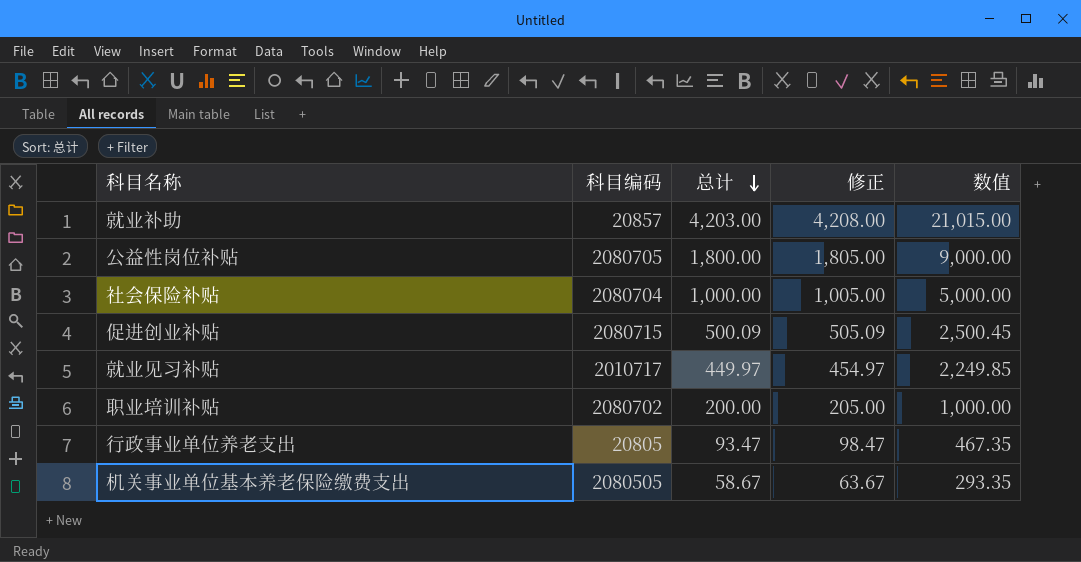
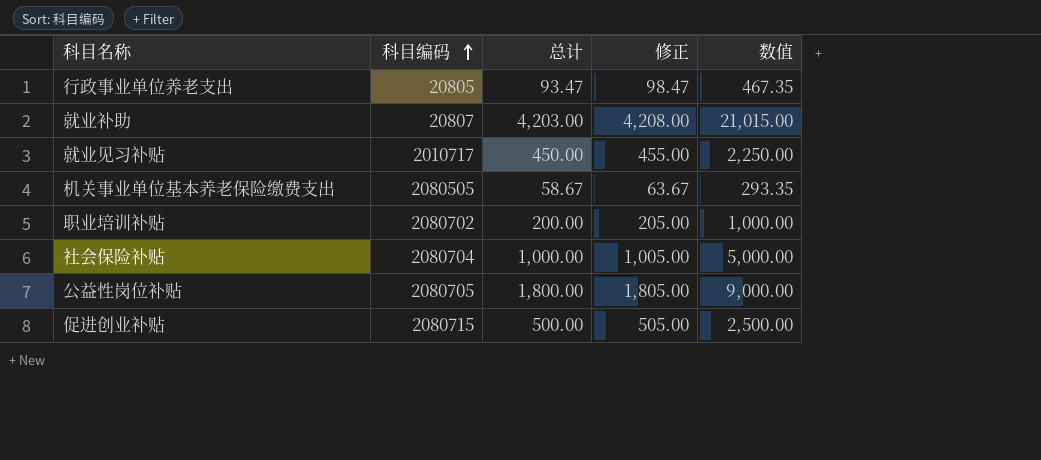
row order: 总计 descending -> 科目编码 ascending
就业补助 | 科目编码: 20857 -> 20807
就业见习补贴 | 总计: 449.97 -> 450.00
就业见习补贴 | 修正: 454.97 -> 455.00
就业见习补贴 | 数值: 2,249.85 -> 2,250.00
促进创业补贴 | 总计: 500.09 -> 500.00
促进创业补贴 | 修正: 505.09 -> 505.00
促进创业补贴 | 数值: 2,500.45 -> 2,500.00

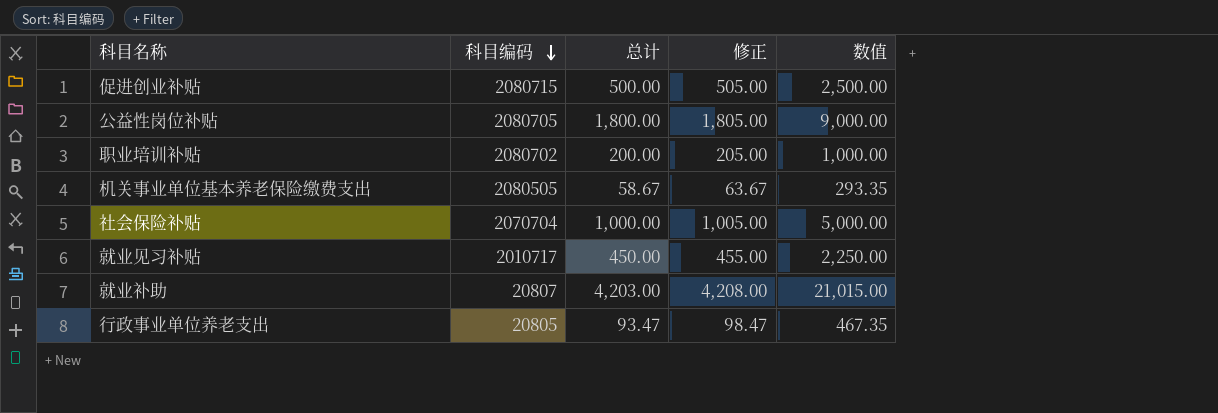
row order: 科目编码 ascending -> 科目编码 descending
社会保险补贴 | 科目编码: 2080704 -> 2070704

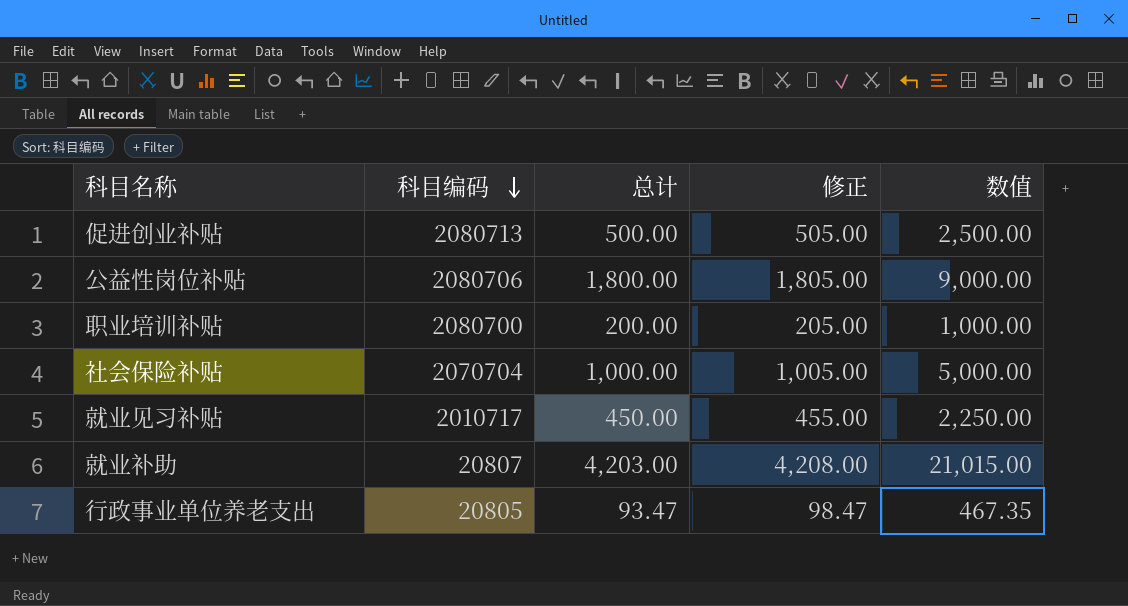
row 机关事业单位基本养老保险缴费支出: 2080505 | 58.67 | 63.67 | 293.35 -> none
促进创业补贴 | 科目编码: 2080715 -> 2080713
公益性岗位补贴 | 科目编码: 2080705 -> 2080706
职业培训补贴 | 科目编码: 2080702 -> 2080700

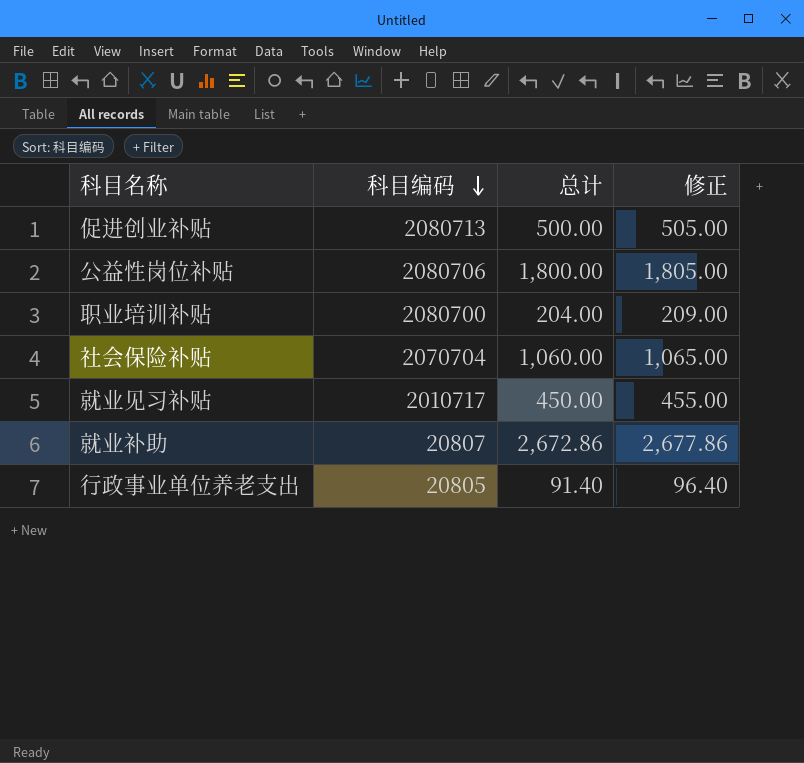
column 数值 | formula: [总计] * 5 -> none
职业培训补贴 | 总计: 200.00 -> 204.00
职业培训补贴 | 修正: 205.00 -> 209.00
社会保险补贴 | 总计: 1,000.00 -> 1,060.00
社会保险补贴 | 修正: 1,005.00 -> 1,065.00
就业补助 | 总计: 4,203.00 -> 2,672.86
就业补助 | 修正: 4,208.00 -> 2,677.86
行政事业单位养老支出 | 总计: 93.47 -> 91.40
行政事业单位养老支出 | 修正: 98.47 -> 96.40

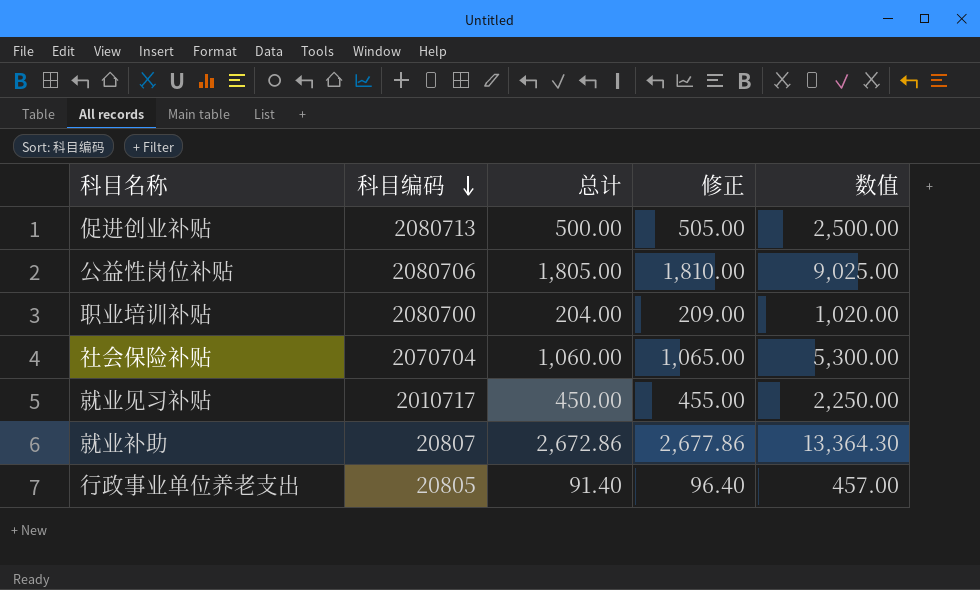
column 数值 | formula: none -> [总计] * 5
公益性岗位补贴 | 总计: 1,800.00 -> 1,805.00
公益性岗位补贴 | 修正: 1,805.00 -> 1,810.00

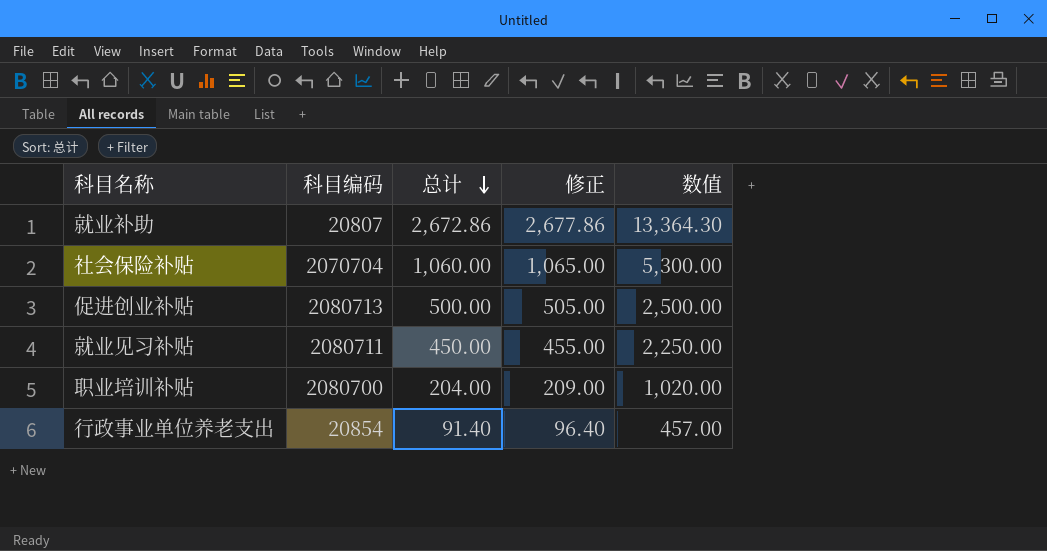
row order: 科目编码 descending -> 总计 descending
row 公益性岗位补贴: 2080706 | 1,805.00 | 1,810.00 | 9,025.00 -> none
就业见习补贴 | 科目编码: 2010717 -> 2080711
行政事业单位养老支出 | 科目编码: 20805 -> 20854

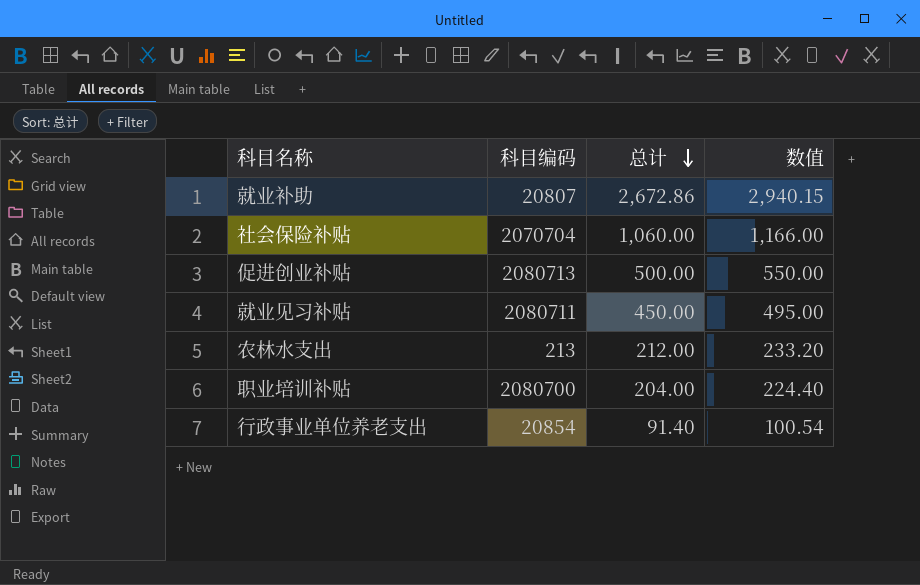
column 修正 | formula: [总计] + 5 -> none
column 数值 | formula: [总计] * 5 -> [总计] * 1.1
row 农林水支出: none -> 213 | 212.00 | 233.20

